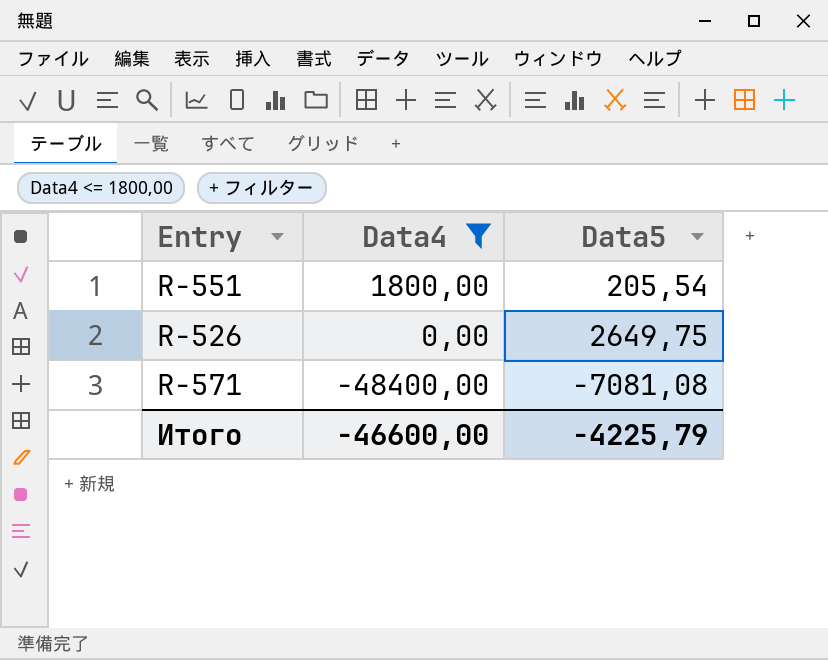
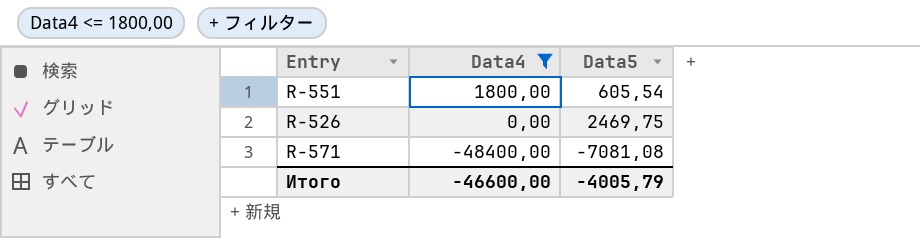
R-551 | Data5: 205,54 -> 605,54
R-526 | Data5: 2649,75 -> 2469,75
Итого | Data5: -4225,79 -> -4005,79

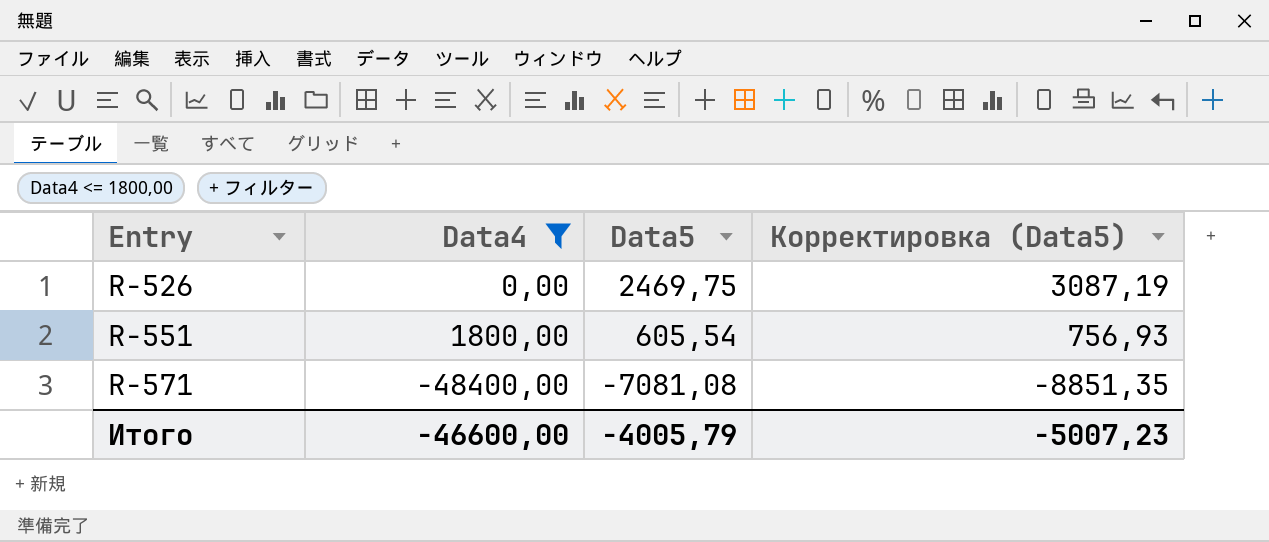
row order: Data4 descending -> Entry ascending
column Корректировка (Data5) | formula: none -> [Data5] * 1,25

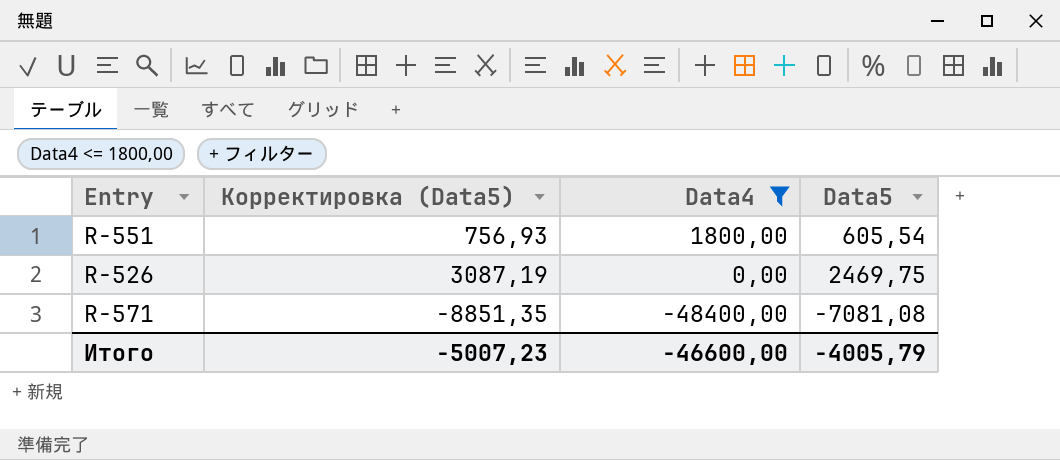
row order: Entry ascending -> Data4 descending
column Корректировка (Data5) | position: 4 -> 2

